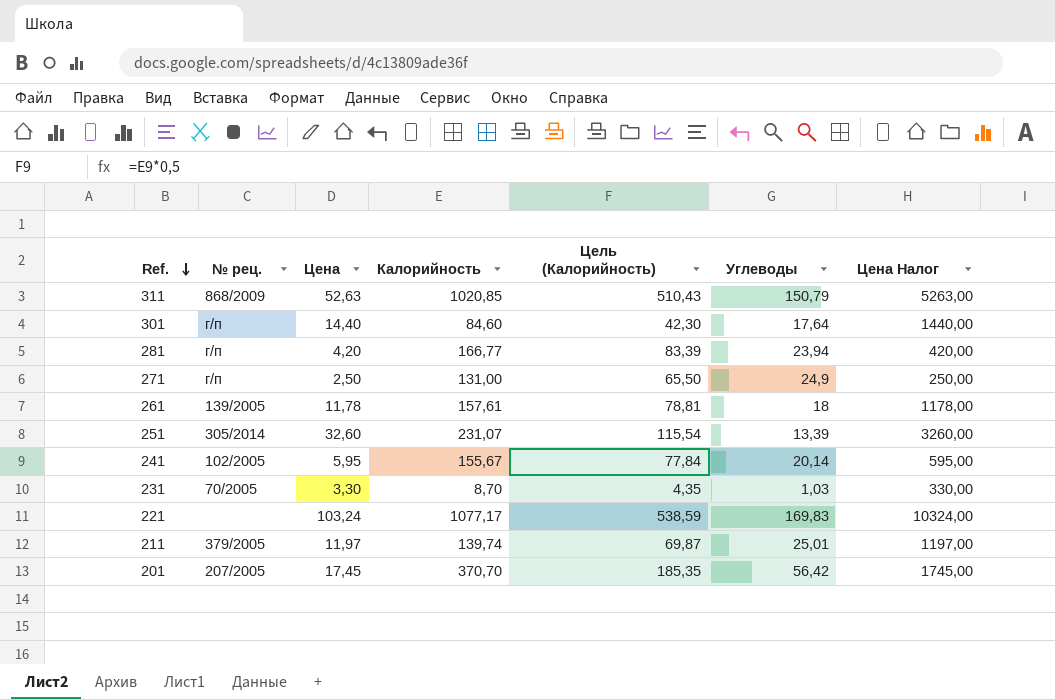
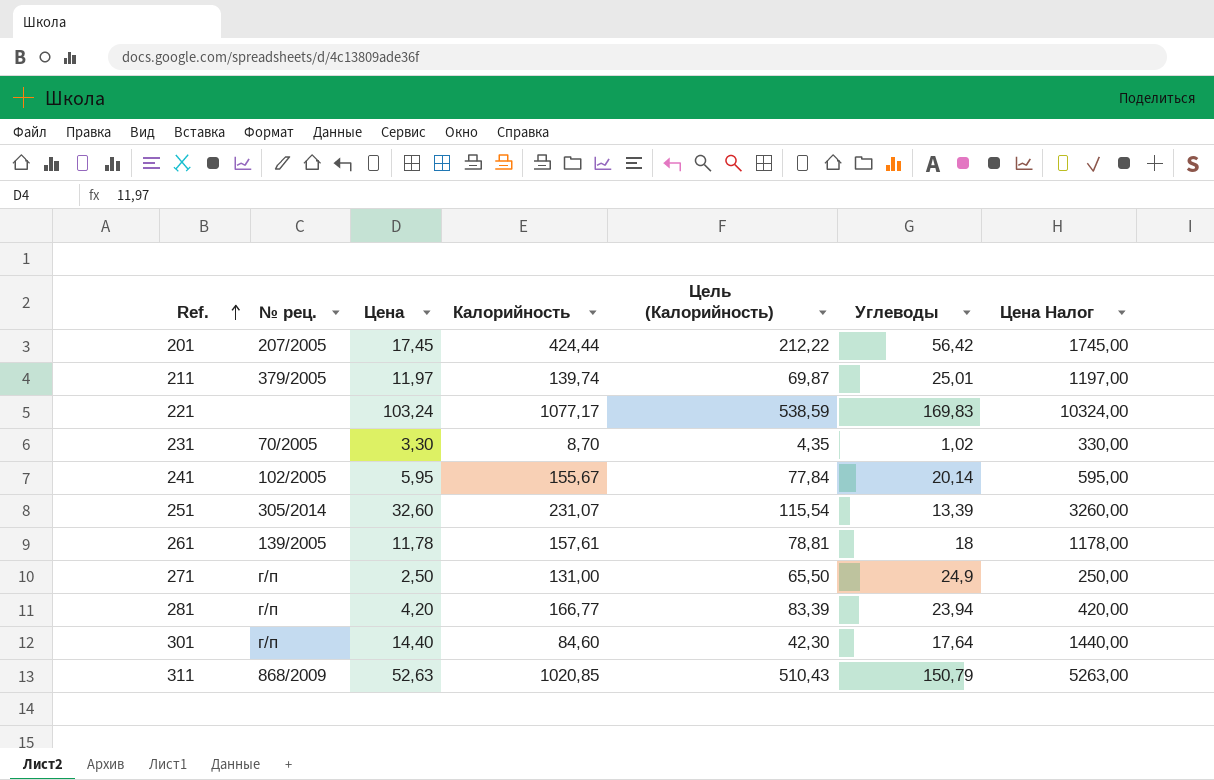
row order: Ref. descending -> Ref. ascending
201 | Калорийность: 370,70 -> 424,44
201 | Цель (Калорийность): 185,35 -> 212,22
231 | Углеводы: 1,03 -> 1,02

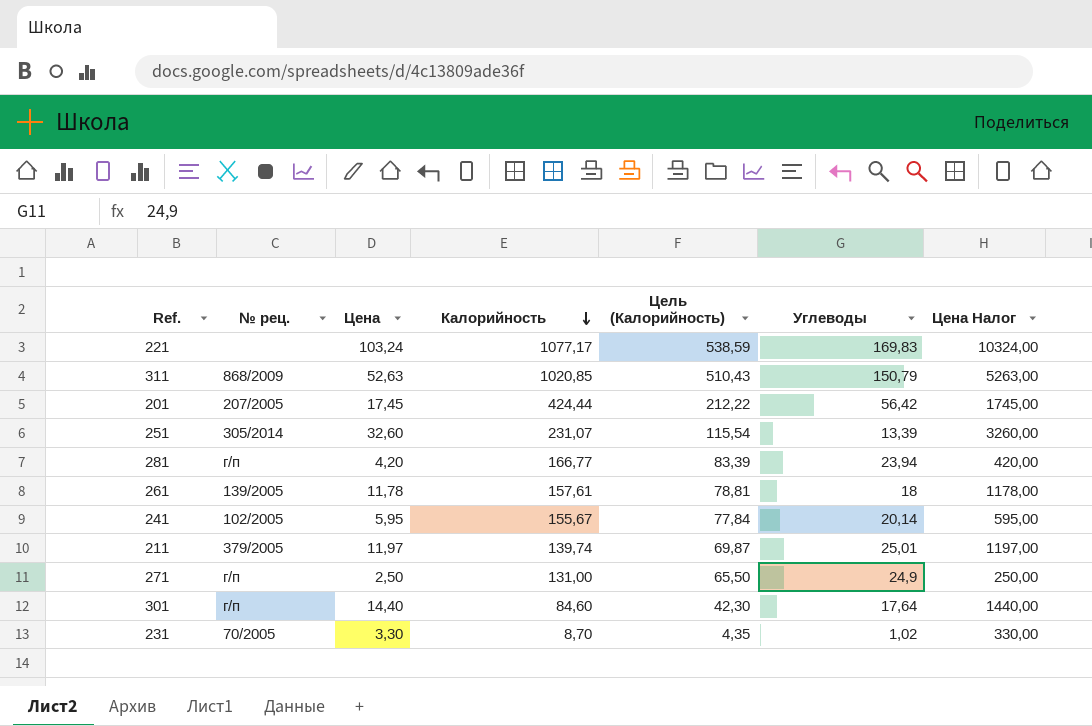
row order: Ref. ascending -> Калорийность descending

